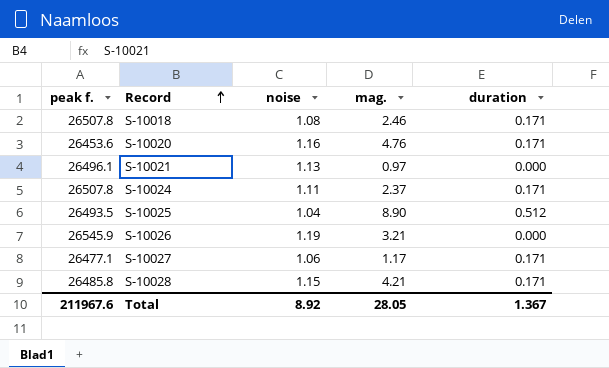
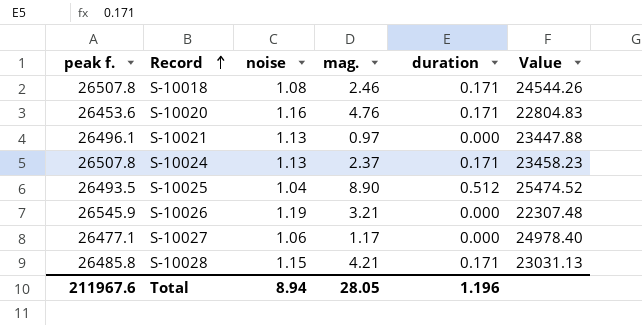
column Value | formula: none -> [peak f.] / [noise]
S-10024 | noise: 1.11 -> 1.13
S-10027 | duration: 0.171 -> 0.000
Total | noise: 8.92 -> 8.94
Total | duration: 1.367 -> 1.196

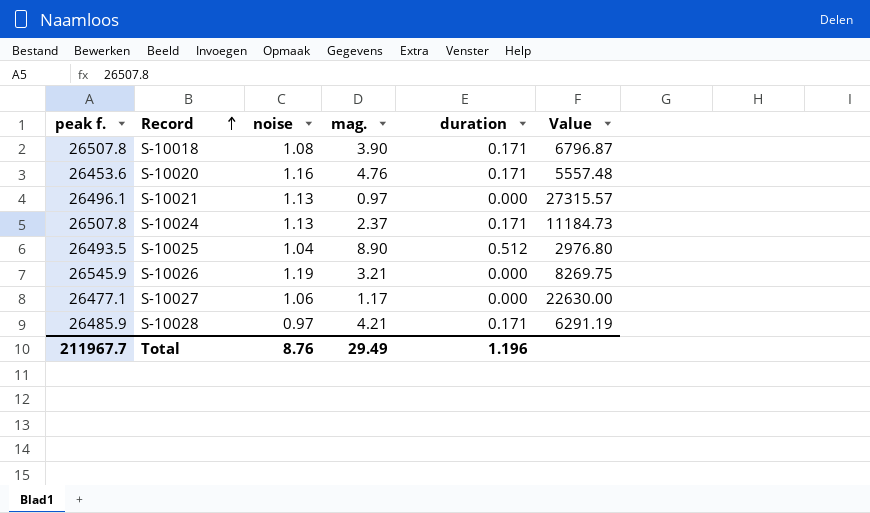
column Value | formula: [peak f.] / [noise] -> [peak f.] / [mag.]
S-10018 | mag.: 2.46 -> 3.90
S-10028 | peak f.: 26485.8 -> 26485.9
S-10028 | noise: 1.15 -> 0.97
Total | peak f.: 211967.6 -> 211967.7
Total | noise: 8.94 -> 8.76
Total | mag.: 28.05 -> 29.49

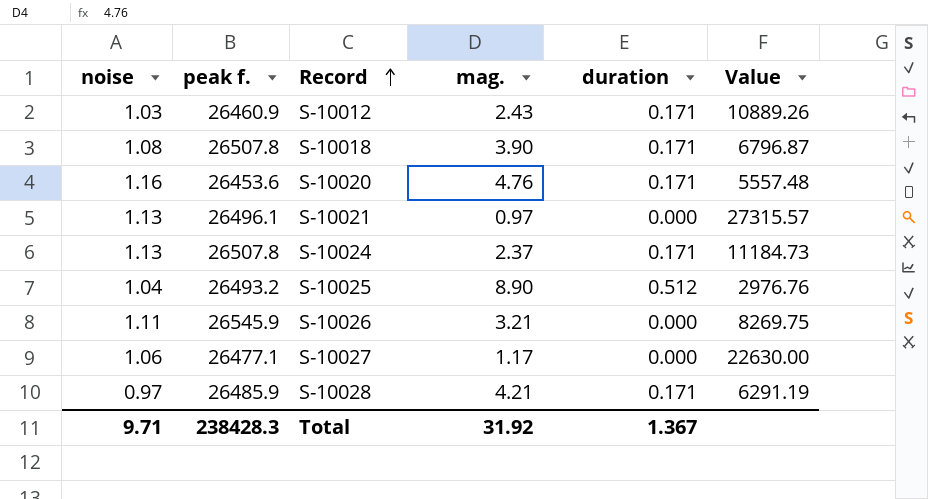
column noise | position: 3 -> 1
row S-10012: none -> 1.03 | 26460.9 | 2.43 | 0.171 | 10889.26
S-10025 | peak f.: 26493.5 -> 26493.2
S-10025 | Value: 2976.80 -> 2976.76
S-10026 | noise: 1.19 -> 1.11
Total | noise: 8.76 -> 9.71
Total | peak f.: 211967.7 -> 238428.3
Total | mag.: 29.49 -> 31.92
Total | duration: 1.196 -> 1.367

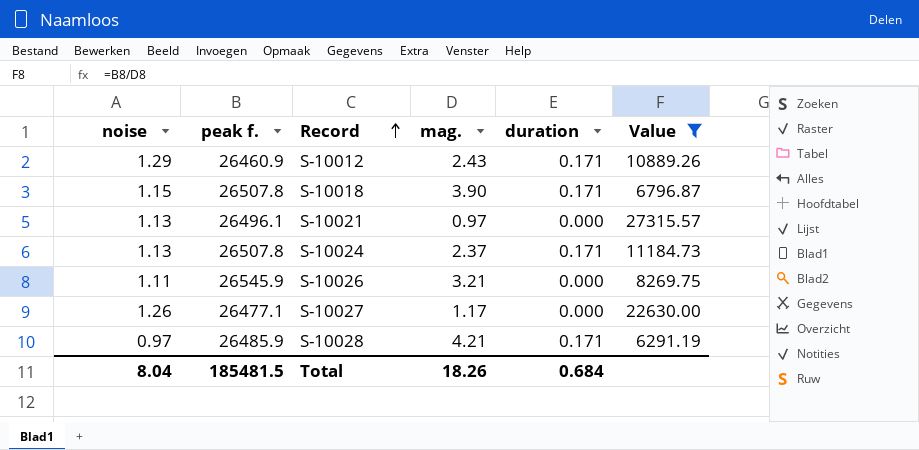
filter: none -> Value >= 6291.19
S-10012 | noise: 1.03 -> 1.29
S-10018 | noise: 1.08 -> 1.15
S-10027 | noise: 1.06 -> 1.26
Total | noise: 9.71 -> 8.04
Total | peak f.: 238428.3 -> 185481.5
Total | mag.: 31.92 -> 18.26
Total | duration: 1.367 -> 0.684

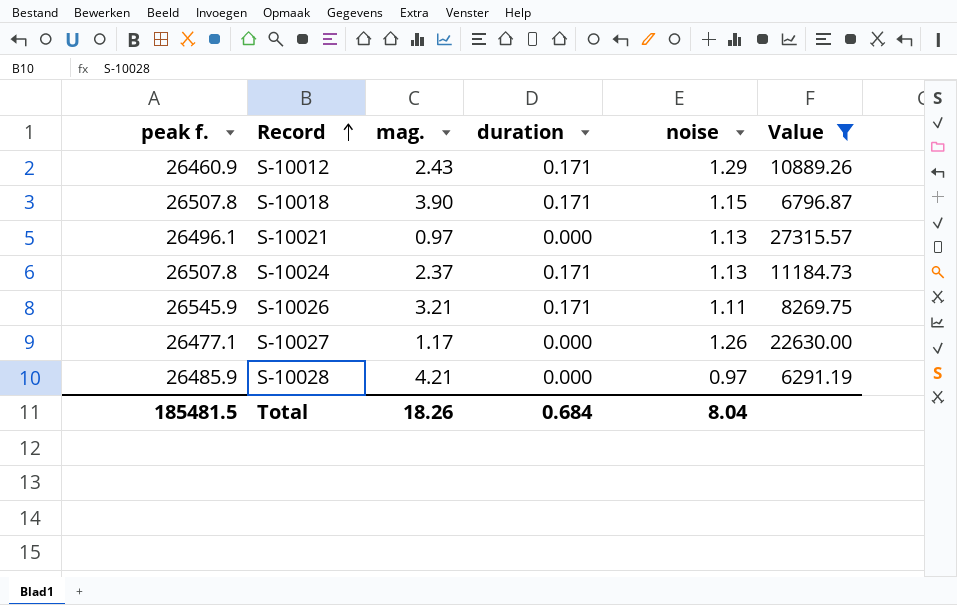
column noise | position: 1 -> 5
S-10026 | duration: 0.000 -> 0.171
S-10028 | duration: 0.171 -> 0.000

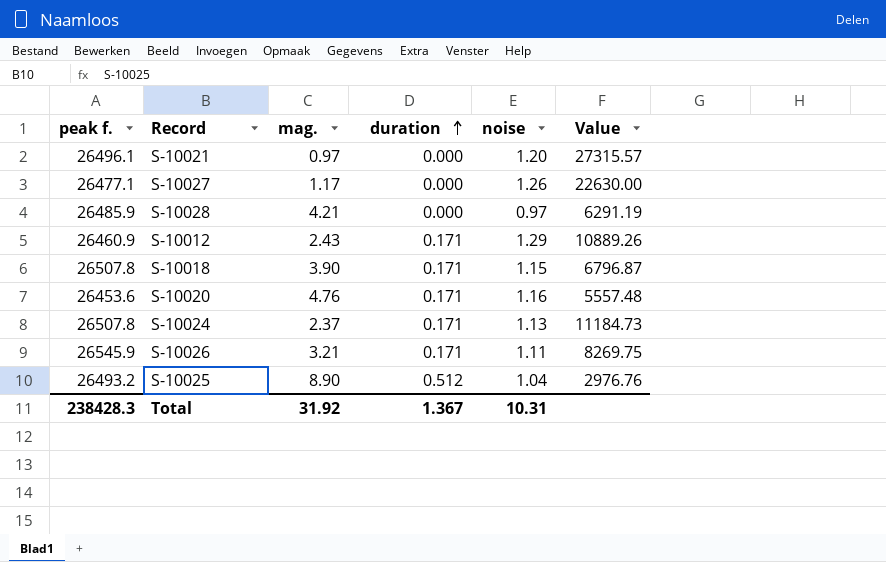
filter: Value >= 6291.19 -> none
row order: Record ascending -> duration ascending
S-10021 | noise: 1.13 -> 1.20
Total | peak f.: 185481.5 -> 238428.3
Total | mag.: 18.26 -> 31.92
Total | duration: 0.684 -> 1.367
Total | noise: 8.04 -> 10.31

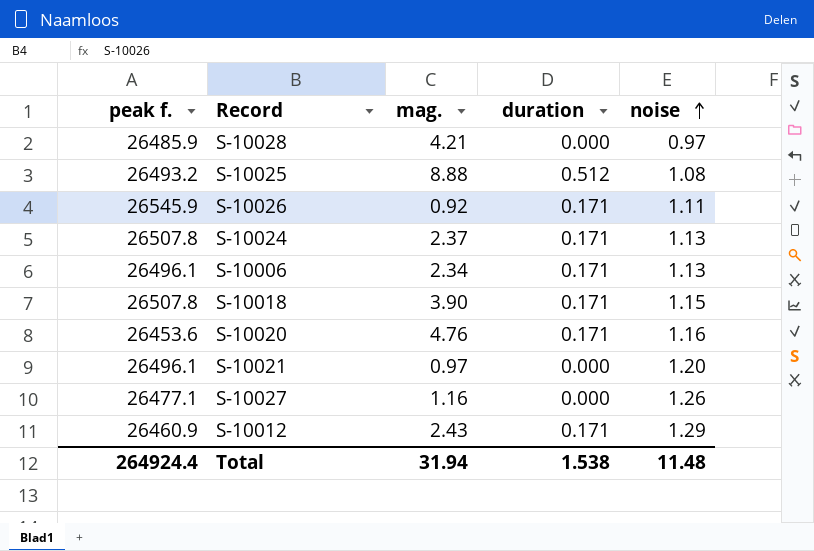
row order: duration ascending -> noise ascending
column Value | formula: [peak f.] / [mag.] -> none
S-10025 | mag.: 8.90 -> 8.88
S-10025 | noise: 1.04 -> 1.08
S-10026 | mag.: 3.21 -> 0.92
row S-10006: none -> 26496.1 | 2.34 | 0.171 | 1.13
S-10027 | mag.: 1.17 -> 1.16
Total | peak f.: 238428.3 -> 264924.4
Total | mag.: 31.92 -> 31.94
Total | duration: 1.367 -> 1.538
Total | noise: 10.31 -> 11.48

